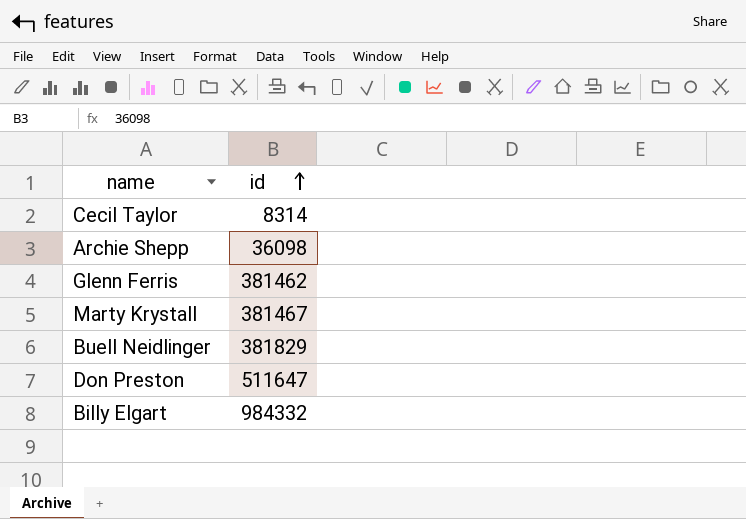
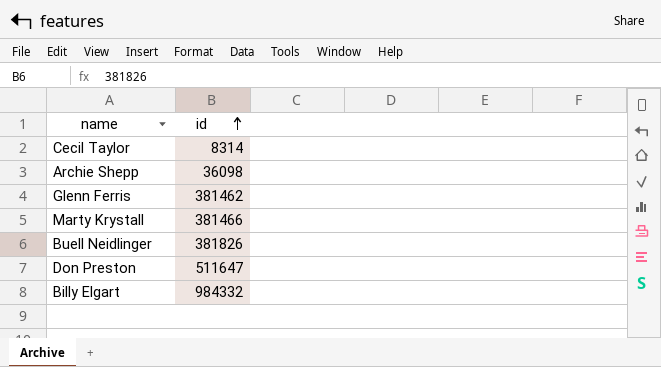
Marty Krystall | id: 381467 -> 381466
Buell Neidlinger | id: 381829 -> 381826

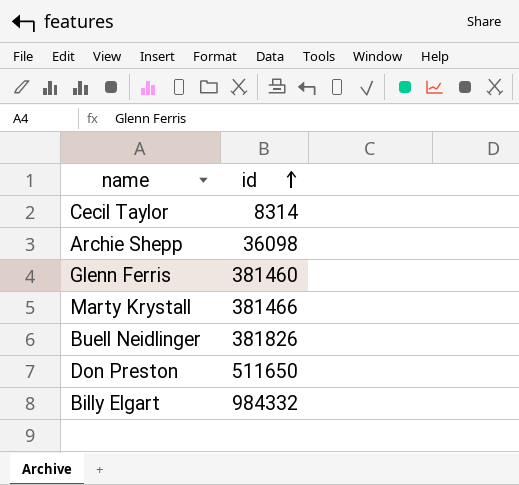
Glenn Ferris | id: 381462 -> 381460
Don Preston | id: 511647 -> 511650

